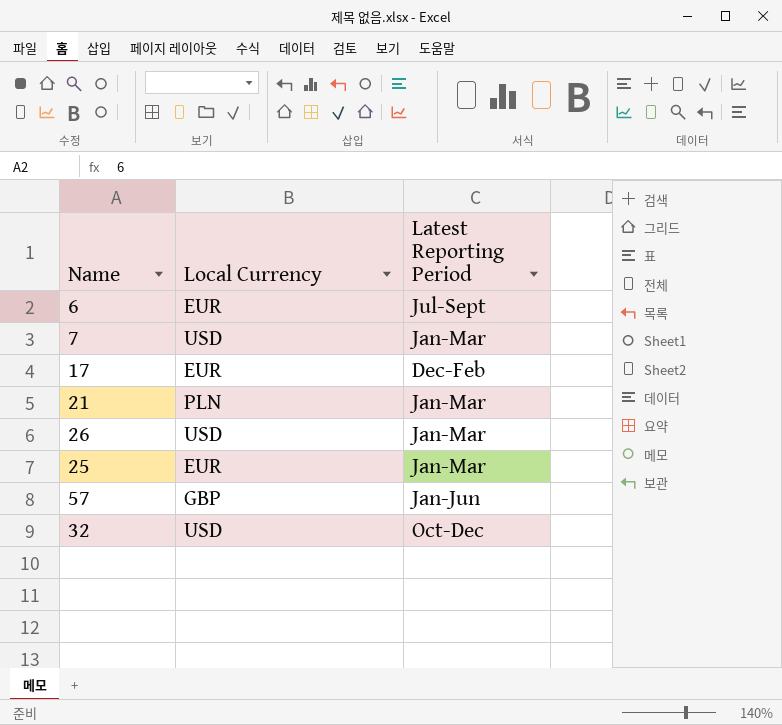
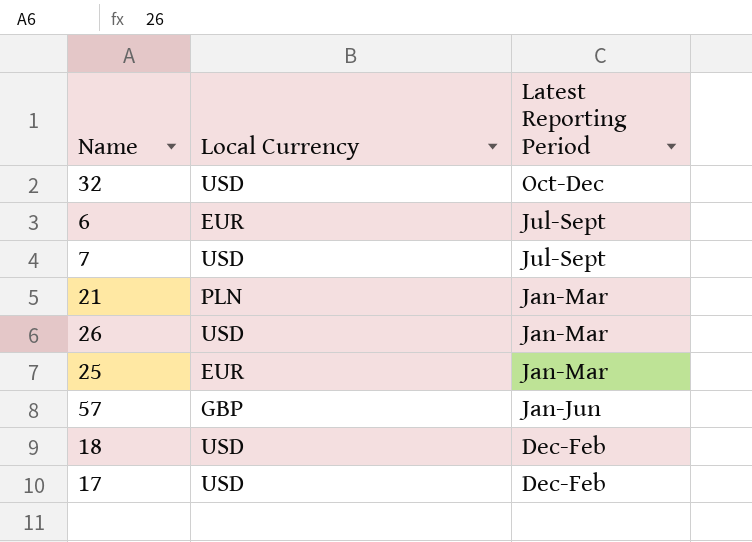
row order: none -> Latest Reporting Period descending
7 | Latest Reporting Period: Jan-Mar -> Jul-Sept
row 18: none -> USD | Dec-Feb
17 | Local Currency: EUR -> USD

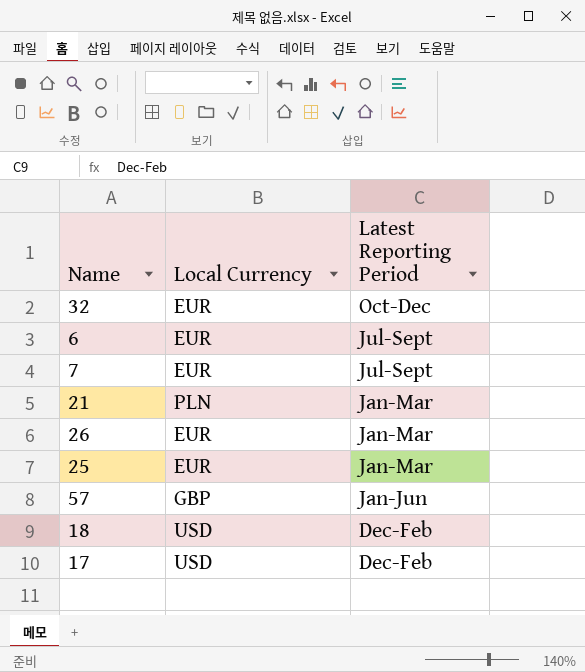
32 | Local Currency: USD -> EUR
7 | Local Currency: USD -> EUR
26 | Local Currency: USD -> EUR

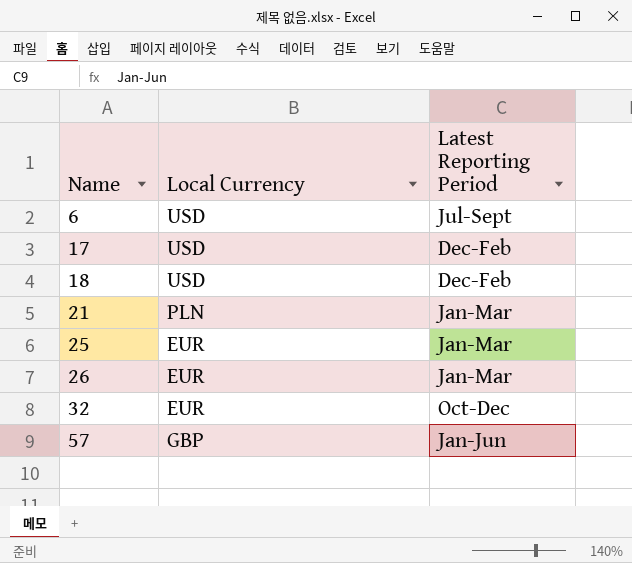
row order: Latest Reporting Period descending -> Name ascending
row 7: EUR | Jul-Sept -> none
6 | Local Currency: EUR -> USD

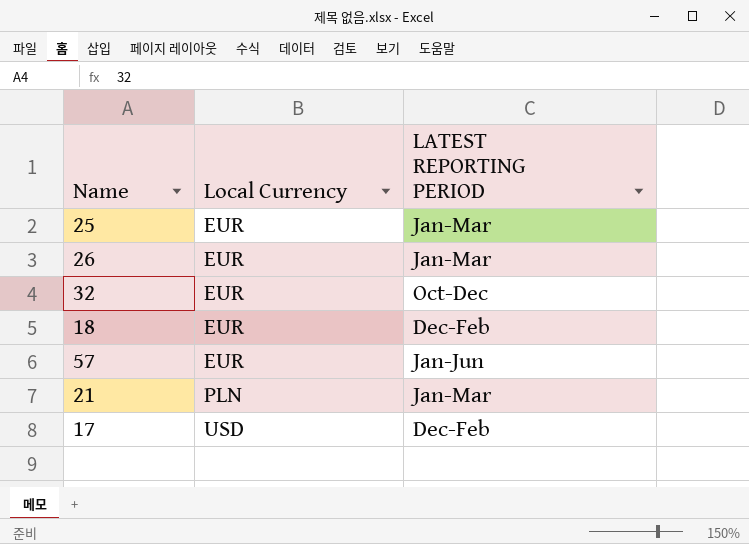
row order: Name ascending -> Local Currency ascending
column name: Latest Reporting Period -> LATEST REPORTING PERIOD
row 6: USD | Jul-Sept -> none
18 | Local Currency: USD -> EUR
57 | Local Currency: GBP -> EUR

